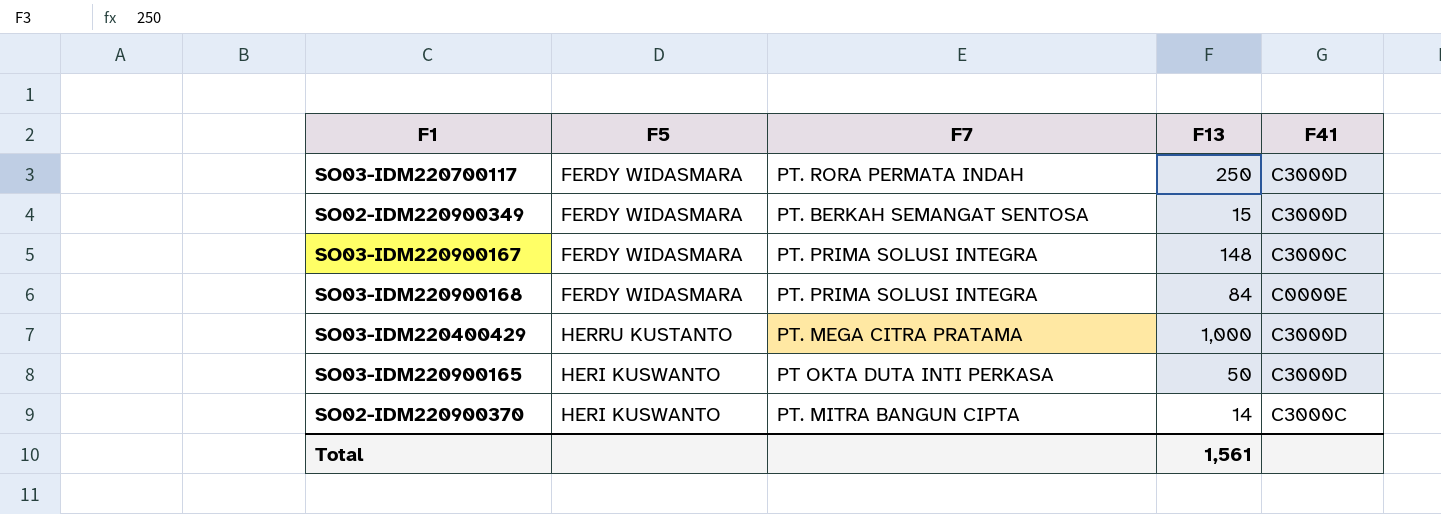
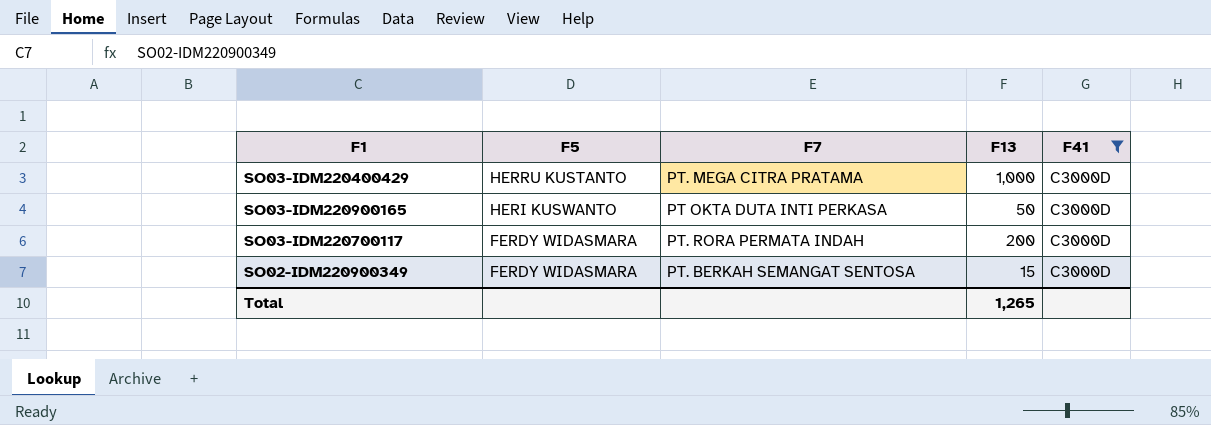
filter: none -> F41 = C3000D
row order: none -> F5 descending
SO03-IDM220700117 | F13: 250 -> 200
Total | F13: 1,561 -> 1,265

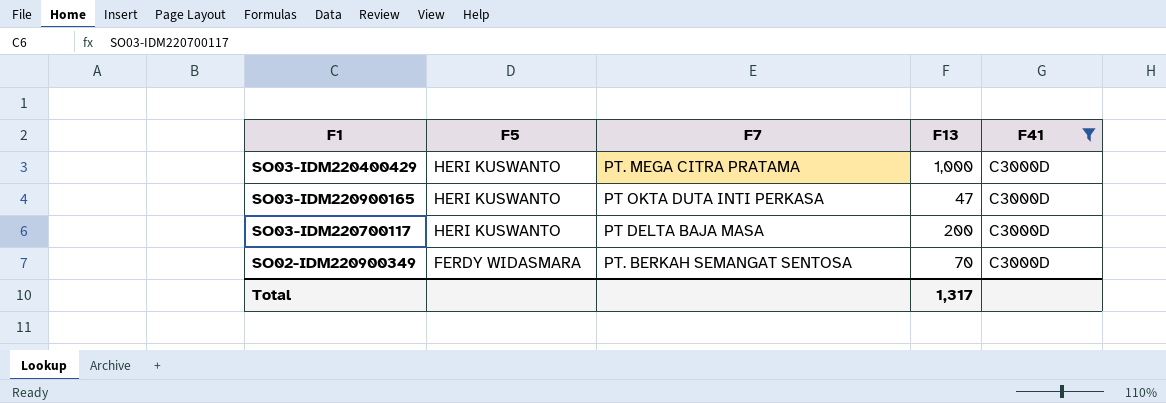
SO03-IDM220400429 | F5: HERRU KUSTANTO -> HERI KUSWANTO
SO03-IDM220900165 | F13: 50 -> 47
SO03-IDM220700117 | F5: FERDY WIDASMARA -> HERI KUSWANTO
SO03-IDM220700117 | F7: PT. RORA PERMATA INDAH -> PT DELTA BAJA MASA
SO02-IDM220900349 | F13: 15 -> 70
Total | F13: 1,265 -> 1,317

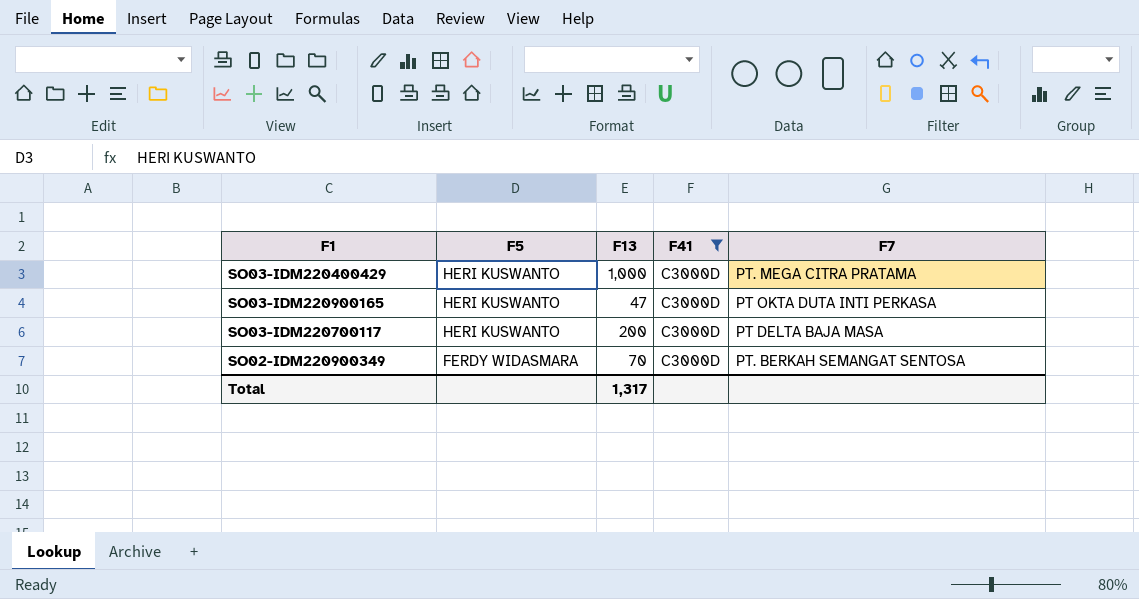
column F7 | position: 3 -> 5

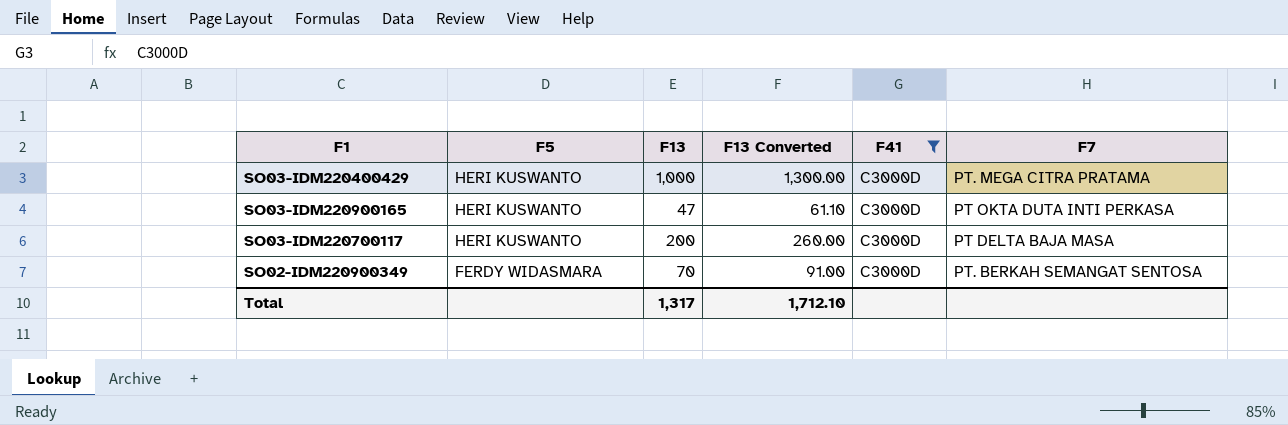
column F13 Converted | formula: none -> [F13] * 1.3

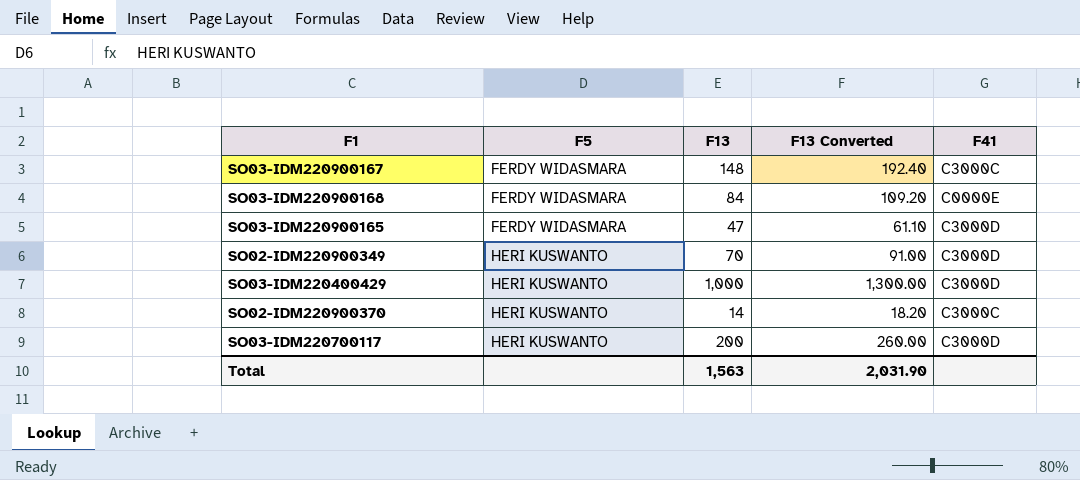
filter: F41 = C3000D -> none
row order: F5 descending -> F5 ascending
column F7 | position: 6 -> none
SO03-IDM220900165 | F5: HERI KUSWANTO -> FERDY WIDASMARA
SO02-IDM220900349 | F5: FERDY WIDASMARA -> HERI KUSWANTO
Total | F13: 1,317 -> 1,563
Total | F13 Converted: 1,712.10 -> 2,031.90

